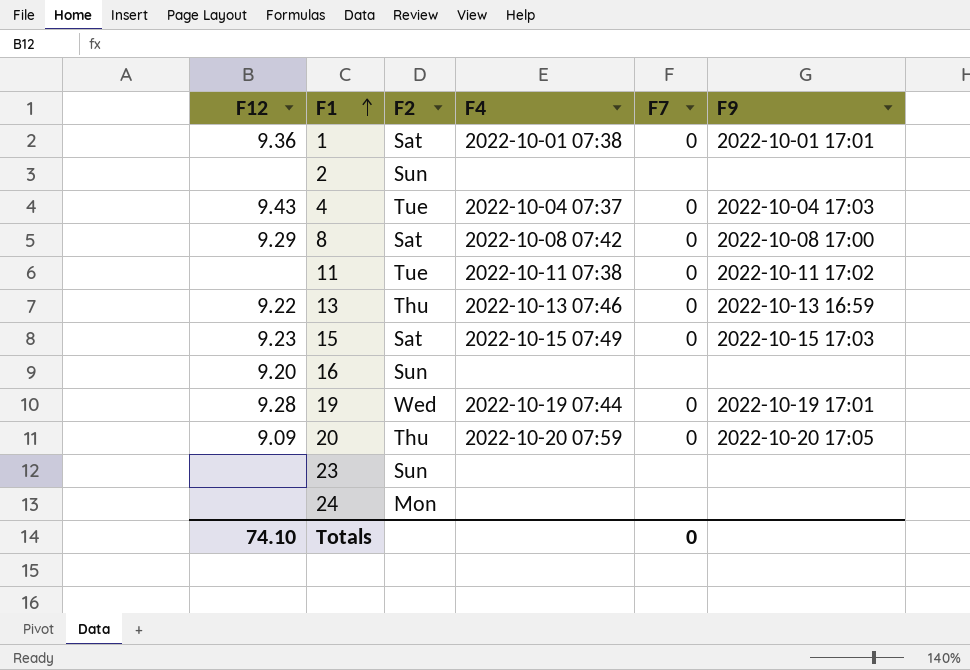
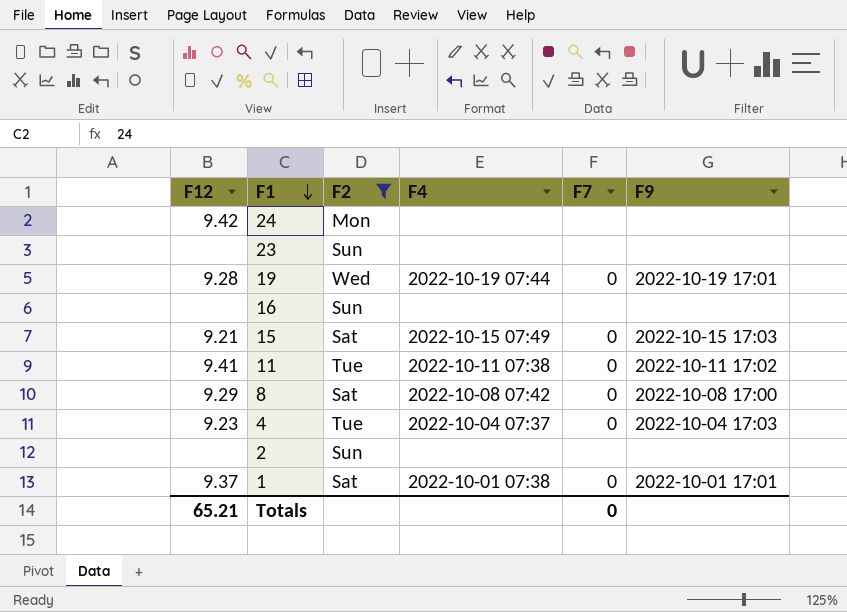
filter: none -> F2 != Thu
row order: F1 ascending -> F1 descending
24 | F12: none -> 9.42
16 | F12: 9.20 -> none
15 | F12: 9.23 -> 9.21
11 | F12: none -> 9.41
4 | F12: 9.43 -> 9.23
1 | F12: 9.36 -> 9.37
Totals | F12: 74.10 -> 65.21

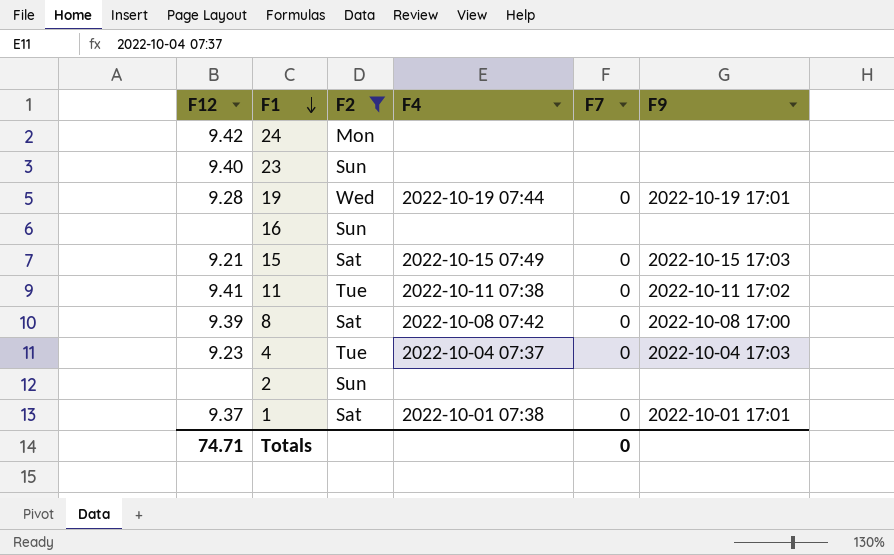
23 | F12: none -> 9.40
8 | F12: 9.29 -> 9.39
Totals | F12: 65.21 -> 74.71

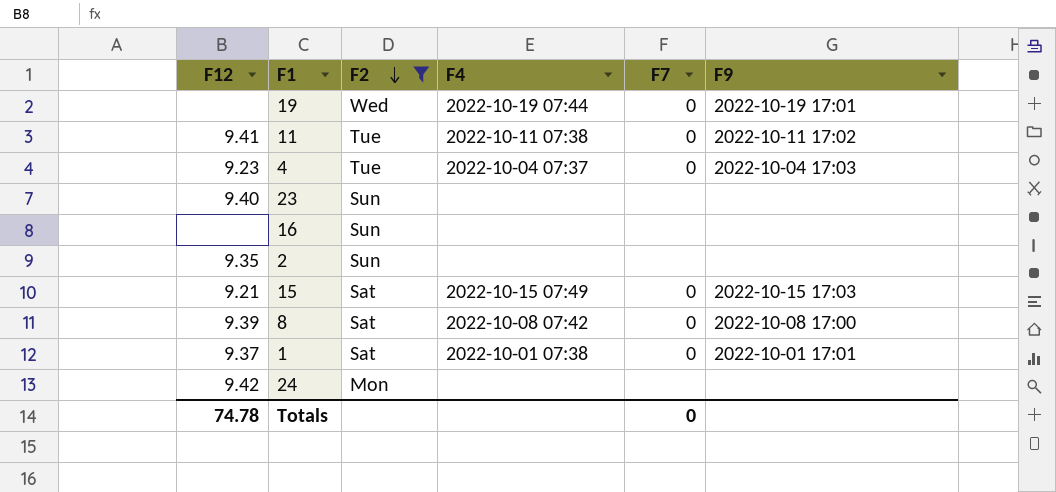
row order: F1 descending -> F2 descending
19 | F12: 9.28 -> none
2 | F12: none -> 9.35
Totals | F12: 74.71 -> 74.78

